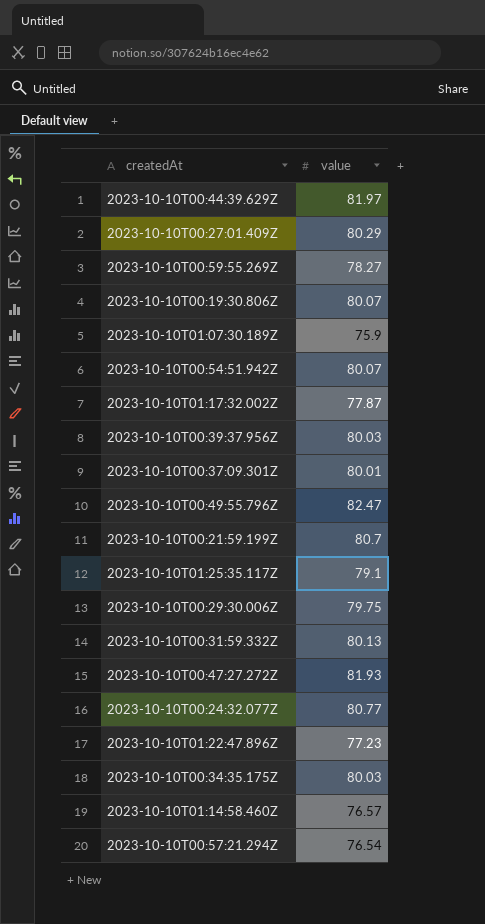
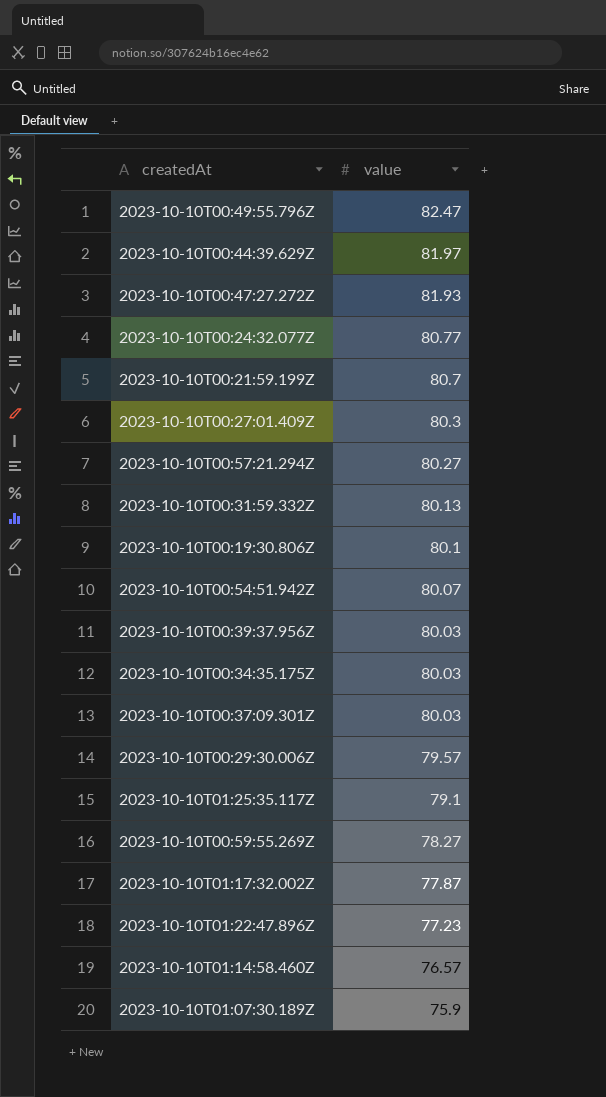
row order: none -> value descending
2023-10-10T00:27:01.409Z | value: 80.29 -> 80.3
2023-10-10T00:57:21.294Z | value: 76.54 -> 80.27
2023-10-10T00:19:30.806Z | value: 80.07 -> 80.1
2023-10-10T00:37:09.301Z | value: 80.01 -> 80.03
2023-10-10T00:29:30.006Z | value: 79.75 -> 79.57

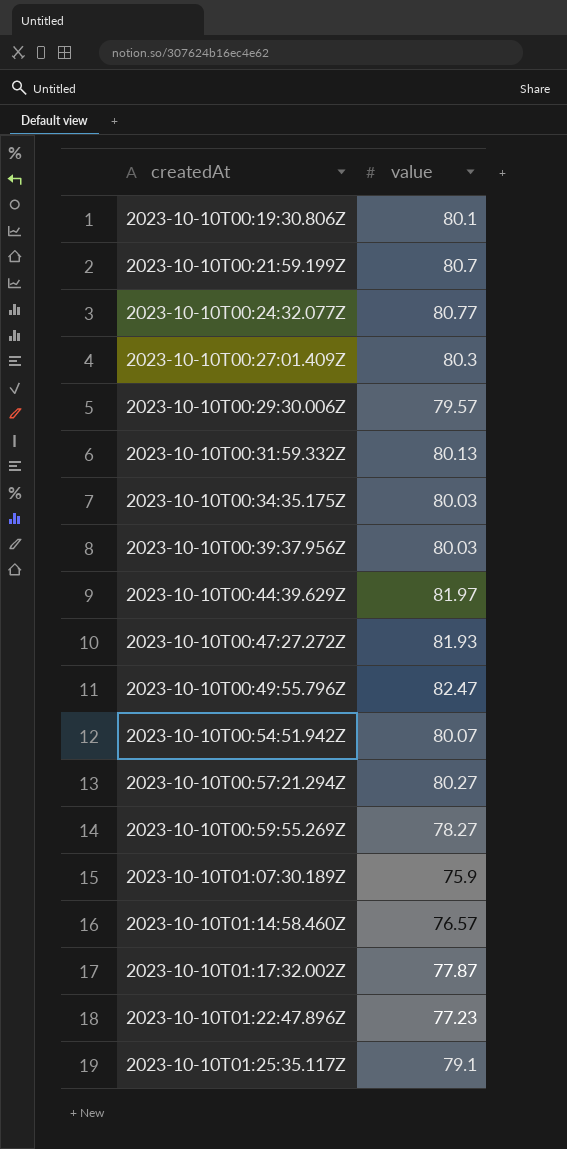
row order: value descending -> createdAt ascending
row 2023-10-10T00:37:09.301Z: 80.03 -> none

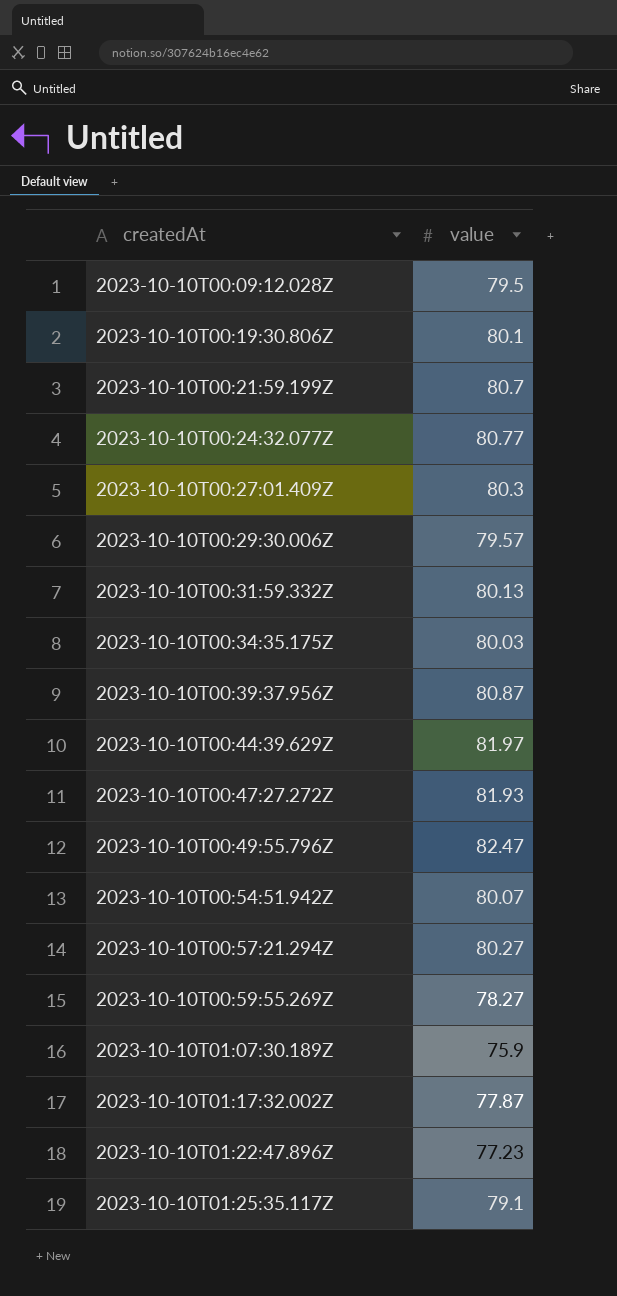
row 2023-10-10T01:14:58.460Z: 76.57 -> none
row 2023-10-10T00:09:12.028Z: none -> 79.5
2023-10-10T00:39:37.956Z | value: 80.03 -> 80.87

